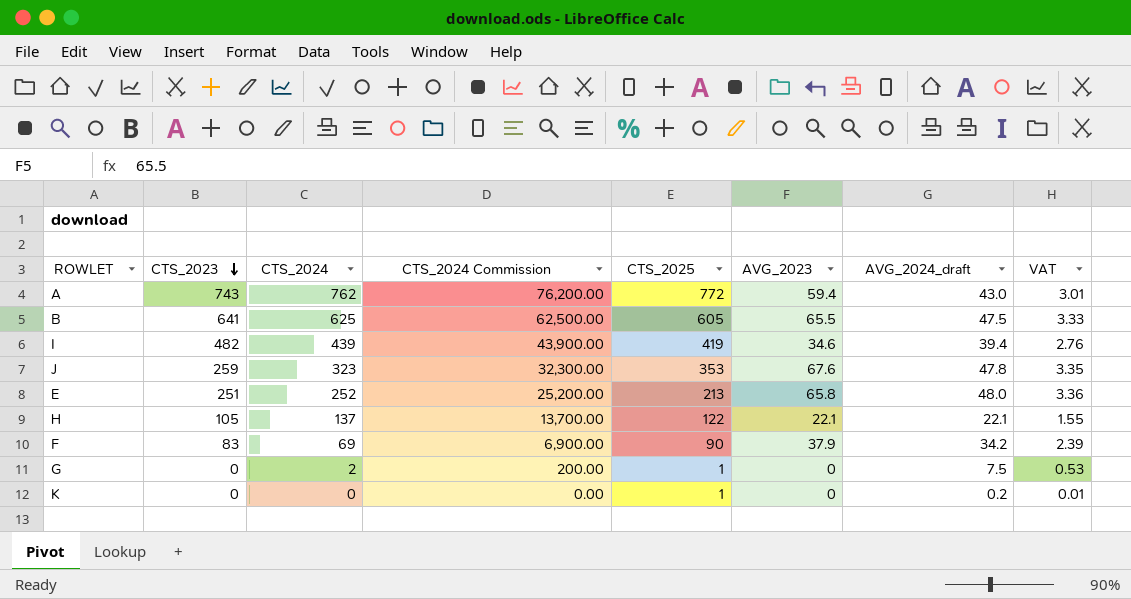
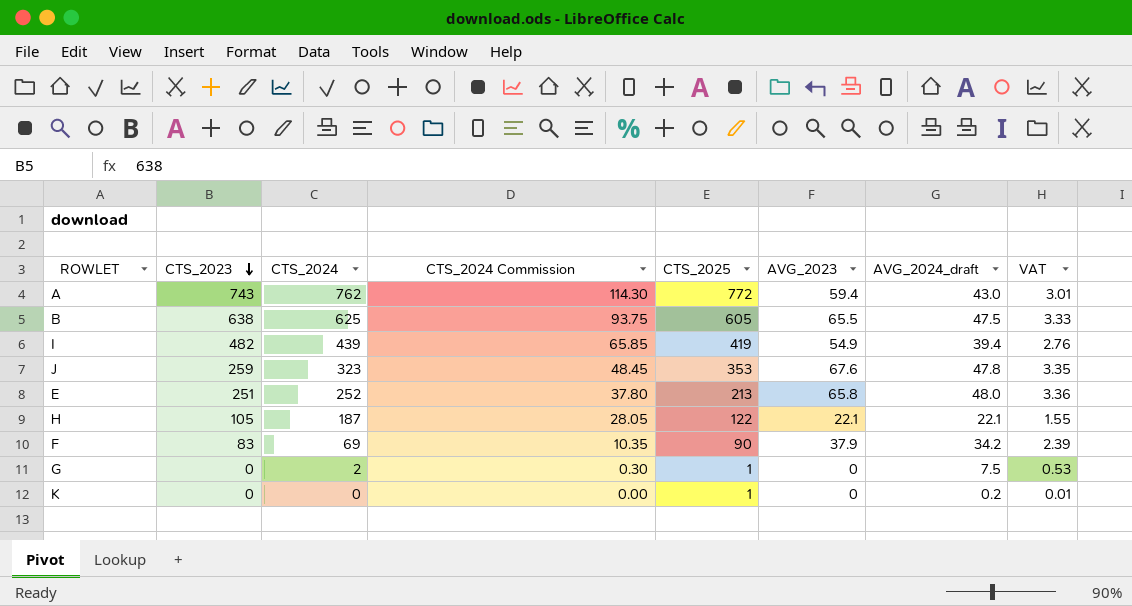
column CTS_2024 Commission | formula: [CTS_2024] * 100 -> [CTS_2024] * 0.15
B | CTS_2023: 641 -> 638
I | AVG_2023: 34.6 -> 54.9
H | CTS_2024: 137 -> 187

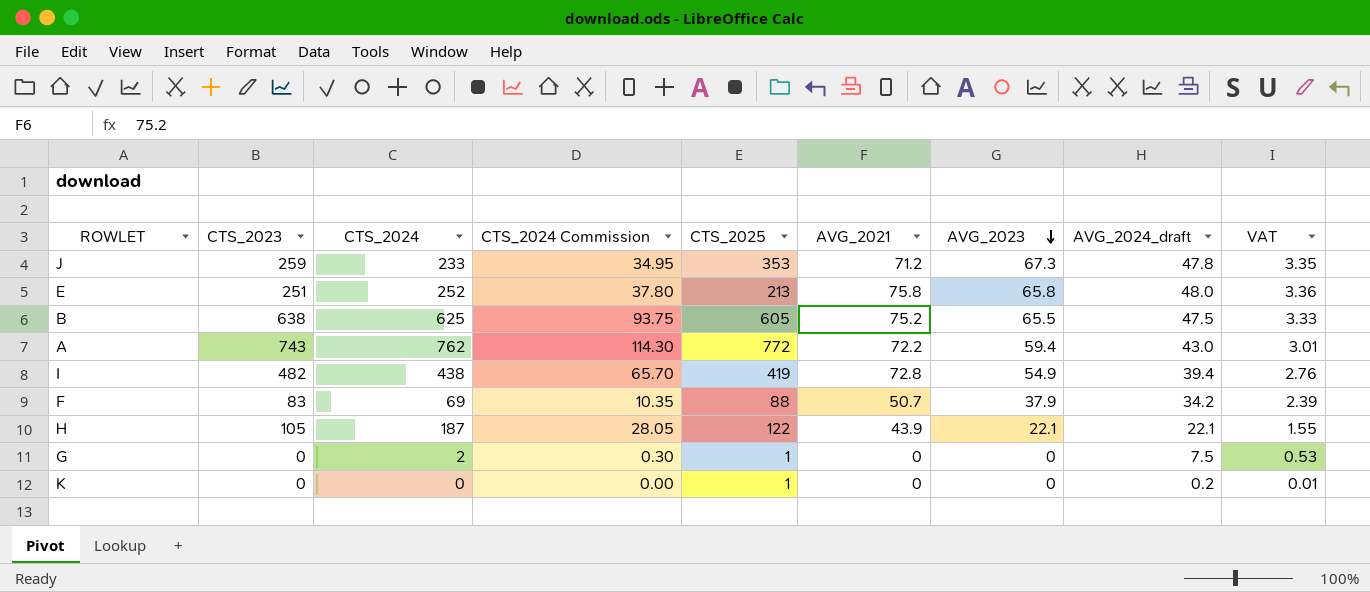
row order: CTS_2023 descending -> AVG_2023 descending
column AVG_2021 | position: none -> 6
J | CTS_2024: 323 -> 233
J | CTS_2024 Commission: 48.45 -> 34.95
J | AVG_2023: 67.6 -> 67.3
I | CTS_2024: 439 -> 438
I | CTS_2024 Commission: 65.85 -> 65.70
F | CTS_2025: 90 -> 88

